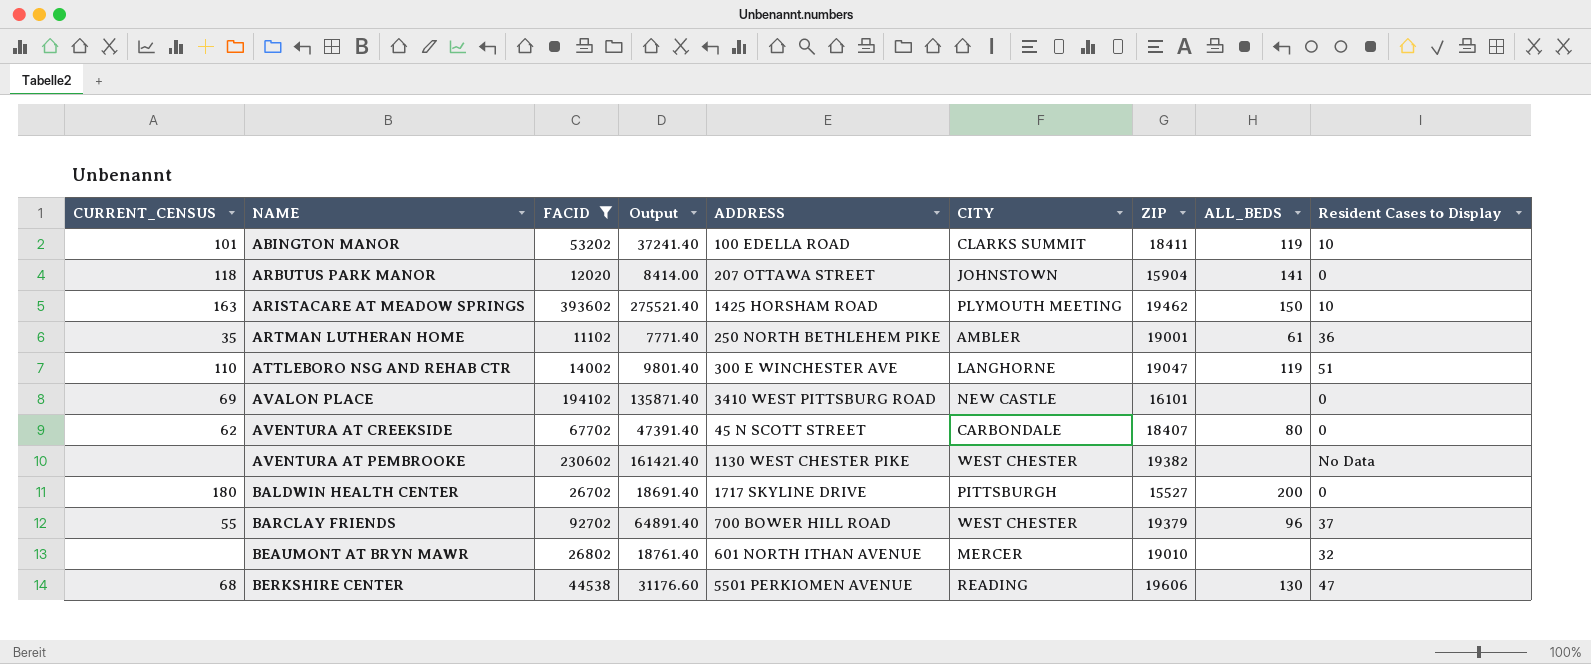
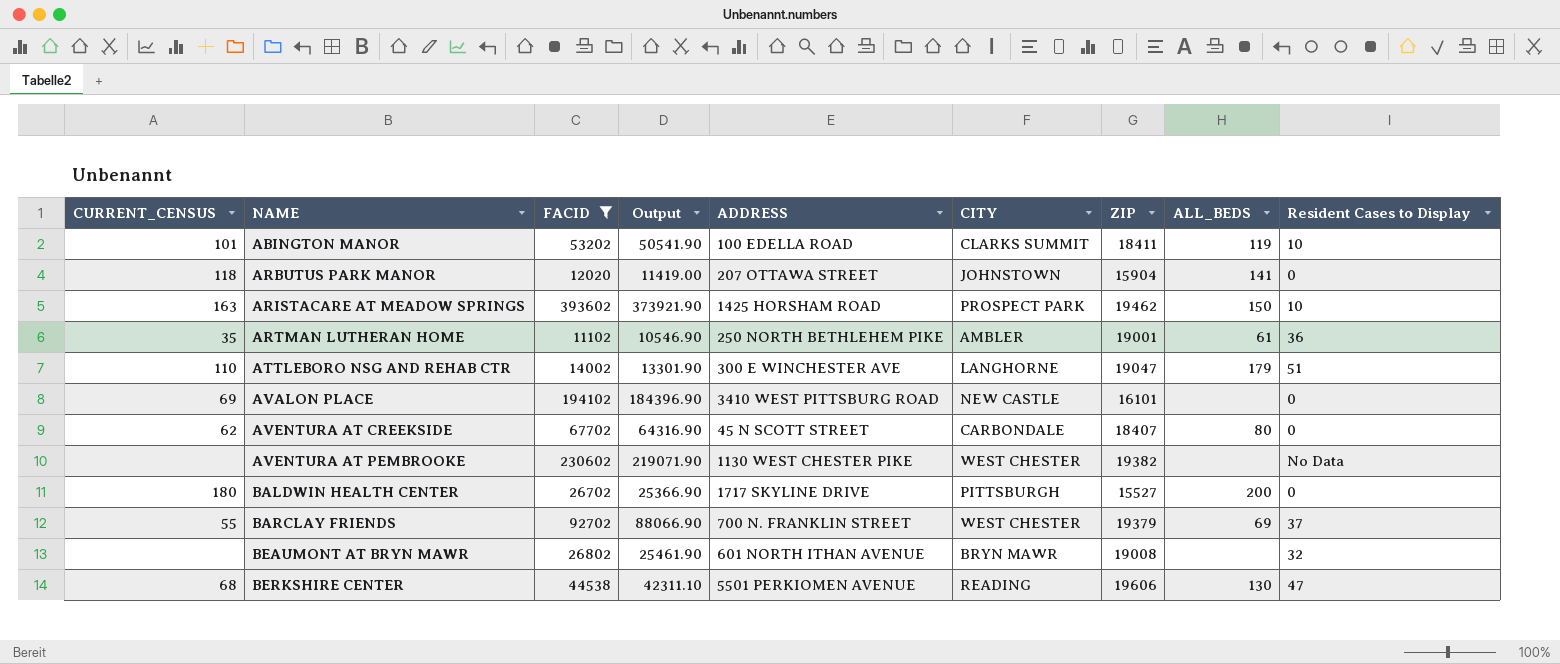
column Output | formula: [FACID] * 0.7 -> [FACID] * 0.95
ARISTACARE AT MEADOW SPRINGS | CITY: PLYMOUTH MEETING -> PROSPECT PARK
ATTLEBORO NSG AND REHAB CTR | ALL_BEDS: 119 -> 179
BARCLAY FRIENDS | ADDRESS: 700 BOWER HILL ROAD -> 700 N. FRANKLIN STREET
BARCLAY FRIENDS | ALL_BEDS: 96 -> 69
BEAUMONT AT BRYN MAWR | CITY: MERCER -> BRYN MAWR
BEAUMONT AT BRYN MAWR | ZIP: 19010 -> 19008

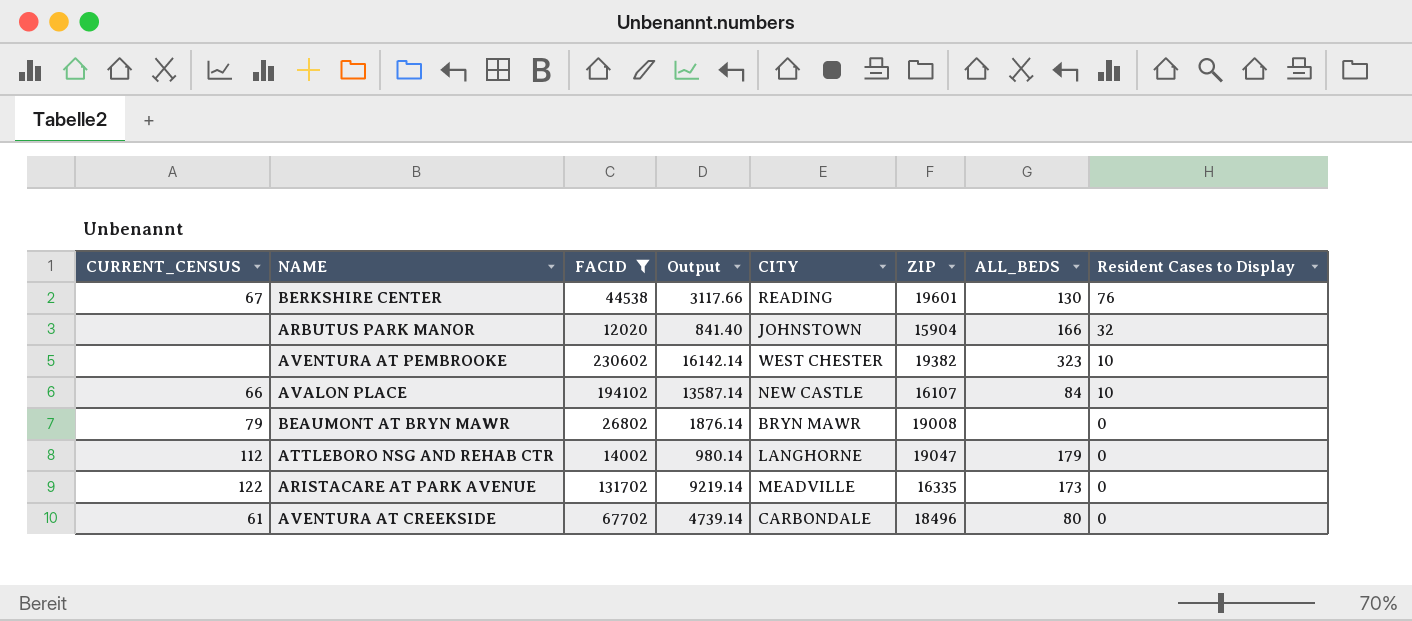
row order: NAME ascending -> Resident Cases to Display descending
column ADDRESS | position: 5 -> none
column Output | formula: [FACID] * 0.95 -> [FACID] * 0.07
row ABINGTON MANOR: 101 | 53202 | 50541.90 | 100 EDELLA ROAD | CLARKS SUMMIT | 18411 | 119 | 10 -> none
row ARISTACARE AT MEADOW SPRINGS: 163 | 393602 | 373921.90 | 1425 HORSHAM ROAD | PROSPECT PARK | 19462 | 150 | 10 -> none
row ARTMAN LUTHERAN HOME: 35 | 11102 | 10546.90 | 250 NORTH BETHLEHEM PIKE | AMBLER | 19001 | 61 | 36 -> none
row BALDWIN HEALTH CENTER: 180 | 26702 | 25366.90 | 1717 SKYLINE DRIVE | PITTSBURGH | 15527 | 200 | 0 -> none
row BARCLAY FRIENDS: 55 | 92702 | 88066.90 | 700 N. FRANKLIN STREET | WEST CHESTER | 19379 | 69 | 37 -> none
BERKSHIRE CENTER | CURRENT_CENSUS: 68 -> 67
BERKSHIRE CENTER | ZIP: 19606 -> 19601
BERKSHIRE CENTER | Resident Cases to Display: 47 -> 76
ARBUTUS PARK MANOR | CURRENT_CENSUS: 118 -> none
ARBUTUS PARK MANOR | ALL_BEDS: 141 -> 166
ARBUTUS PARK MANOR | Resident Cases to Display: 0 -> 32
AVENTURA AT PEMBROOKE | ALL_BEDS: none -> 323
AVENTURA AT PEMBROOKE | Resident Cases to Display: No Data -> 10
AVALON PLACE | CURRENT_CENSUS: 69 -> 66
AVALON PLACE | ZIP: 16101 -> 16107
AVALON PLACE | ALL_BEDS: none -> 84
AVALON PLACE | Resident Cases to Display: 0 -> 10
BEAUMONT AT BRYN MAWR | CURRENT_CENSUS: none -> 79
BEAUMONT AT BRYN MAWR | Resident Cases to Display: 32 -> 0
ATTLEBORO NSG AND REHAB CTR | CURRENT_CENSUS: 110 -> 112
ATTLEBORO NSG AND REHAB CTR | Resident Cases to Display: 51 -> 0
row ARISTACARE AT PARK AVENUE: none -> 122 | 131702 | 9219.14 | MEADVILLE | 16335 | 173 | 0
AVENTURA AT CREEKSIDE | CURRENT_CENSUS: 62 -> 61
AVENTURA AT CREEKSIDE | ZIP: 18407 -> 18496

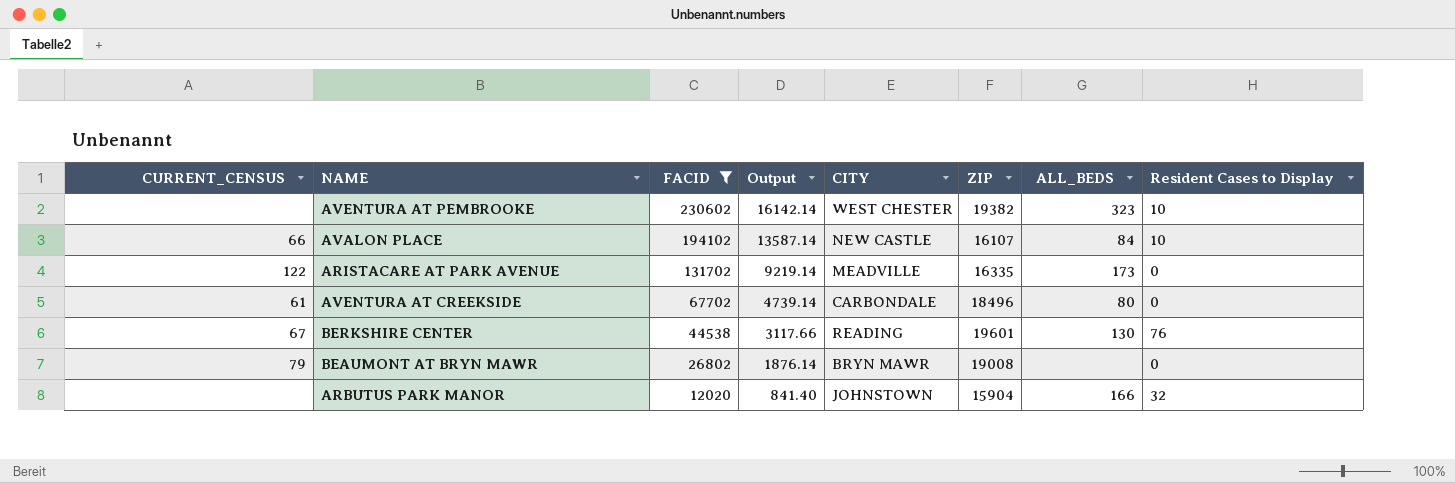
row order: Resident Cases to Display descending -> FACID descending
row ATTLEBORO NSG AND REHAB CTR: 112 | 14002 | 980.14 | LANGHORNE | 19047 | 179 | 0 -> none

